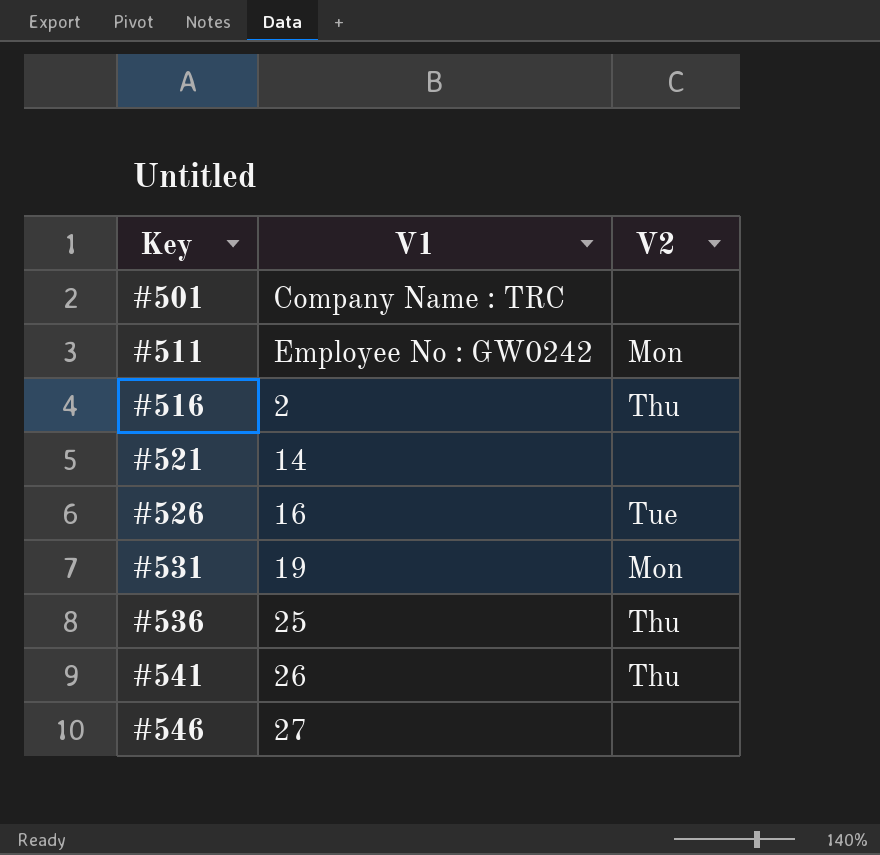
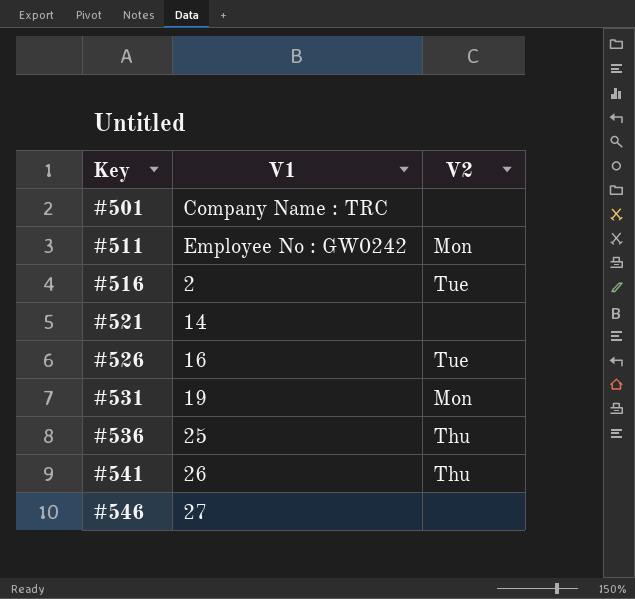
#516 | V2: Thu -> Tue

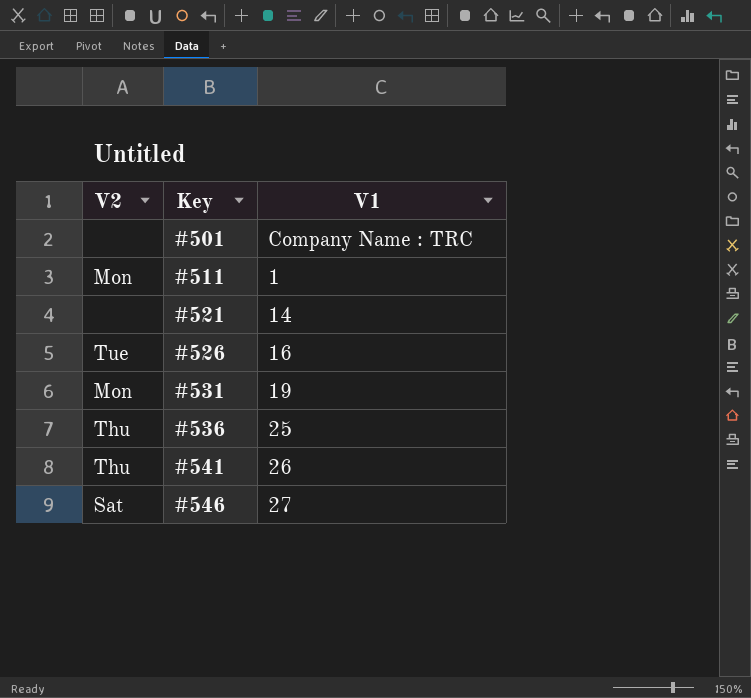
column V2 | position: 3 -> 1
row #516: 2 | Tue -> none
#511 | V1: Employee No : GW0242 -> 1
#546 | V2: none -> Sat

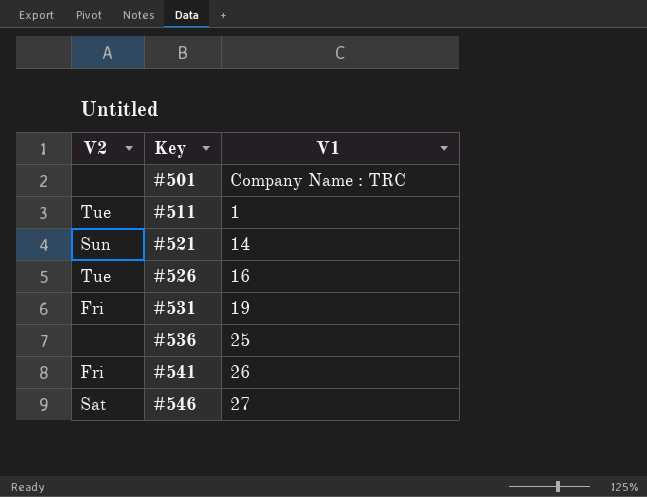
#511 | V2: Mon -> Tue
#521 | V2: none -> Sun
#531 | V2: Mon -> Fri
#536 | V2: Thu -> none
#541 | V2: Thu -> Fri

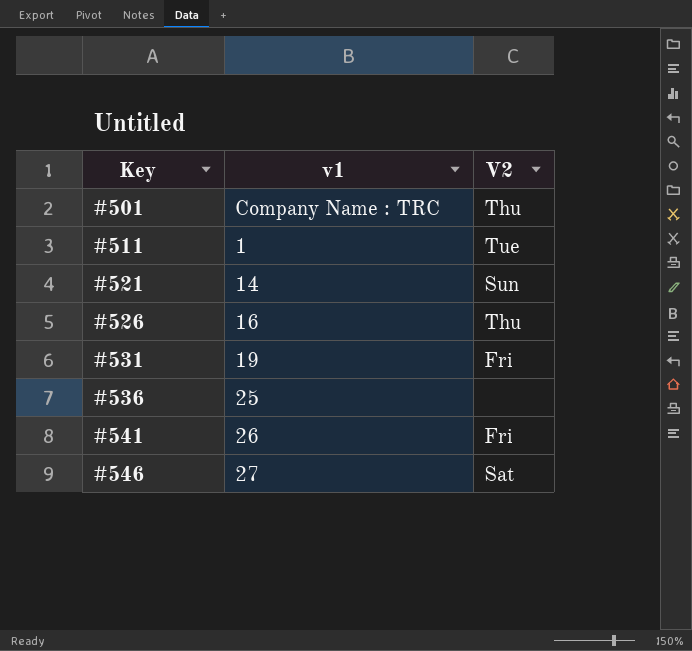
column name: V1 -> v1
column V2 | position: 1 -> 3
#501 | V2: none -> Thu
#526 | V2: Tue -> Thu

